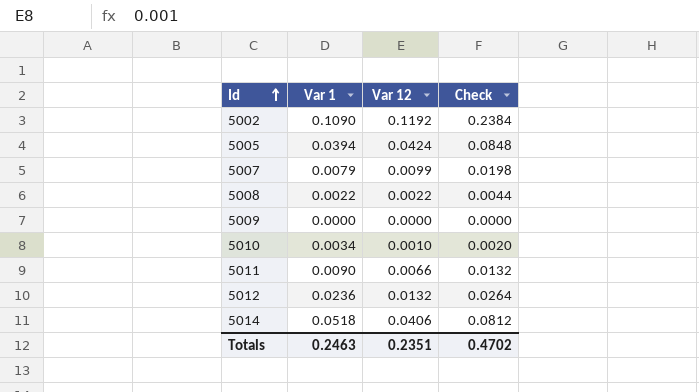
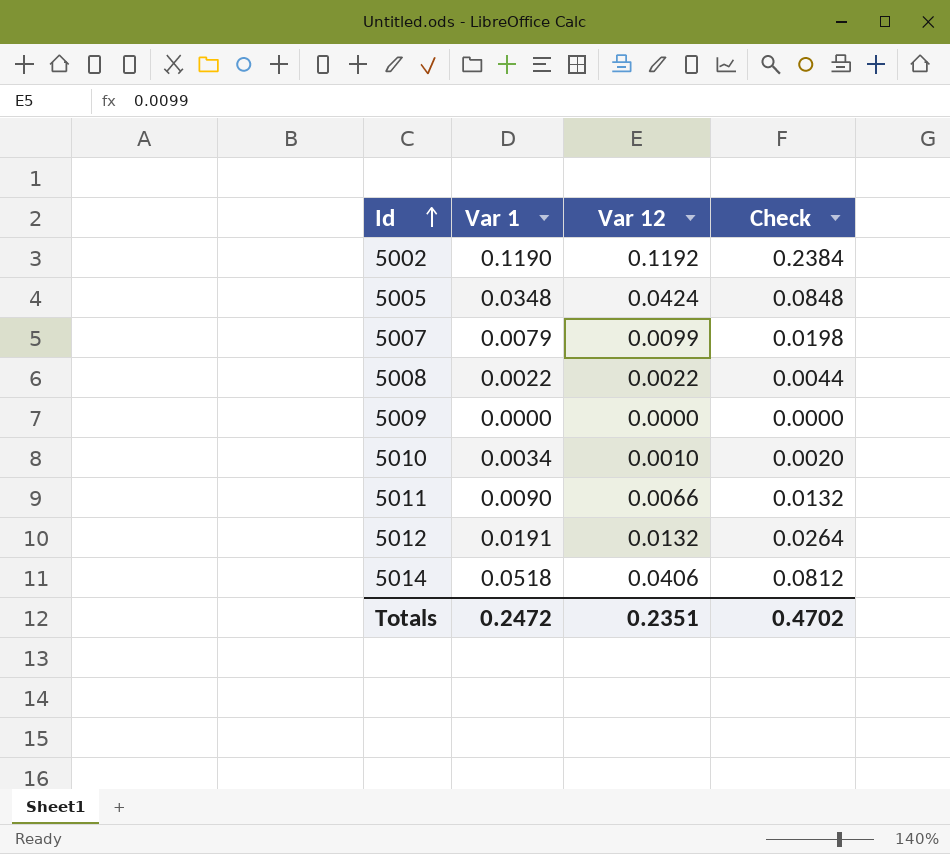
5002 | Var 1: 0.1090 -> 0.1190
5005 | Var 1: 0.0394 -> 0.0348
5012 | Var 1: 0.0236 -> 0.0191
Totals | Var 1: 0.2463 -> 0.2472

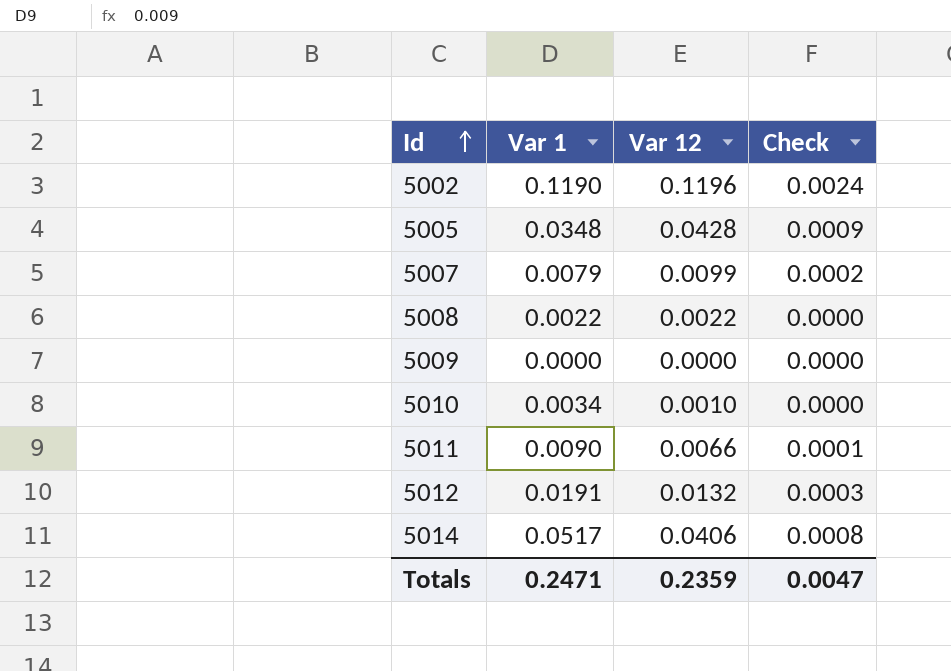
column Check | formula: [Var 12] * 2 -> [Var 12] * 0.02
5002 | Var 12: 0.1192 -> 0.1196
5005 | Var 12: 0.0424 -> 0.0428
5014 | Var 1: 0.0518 -> 0.0517
Totals | Var 1: 0.2472 -> 0.2471
Totals | Var 12: 0.2351 -> 0.2359
Totals | Check: 0.4702 -> 0.0047

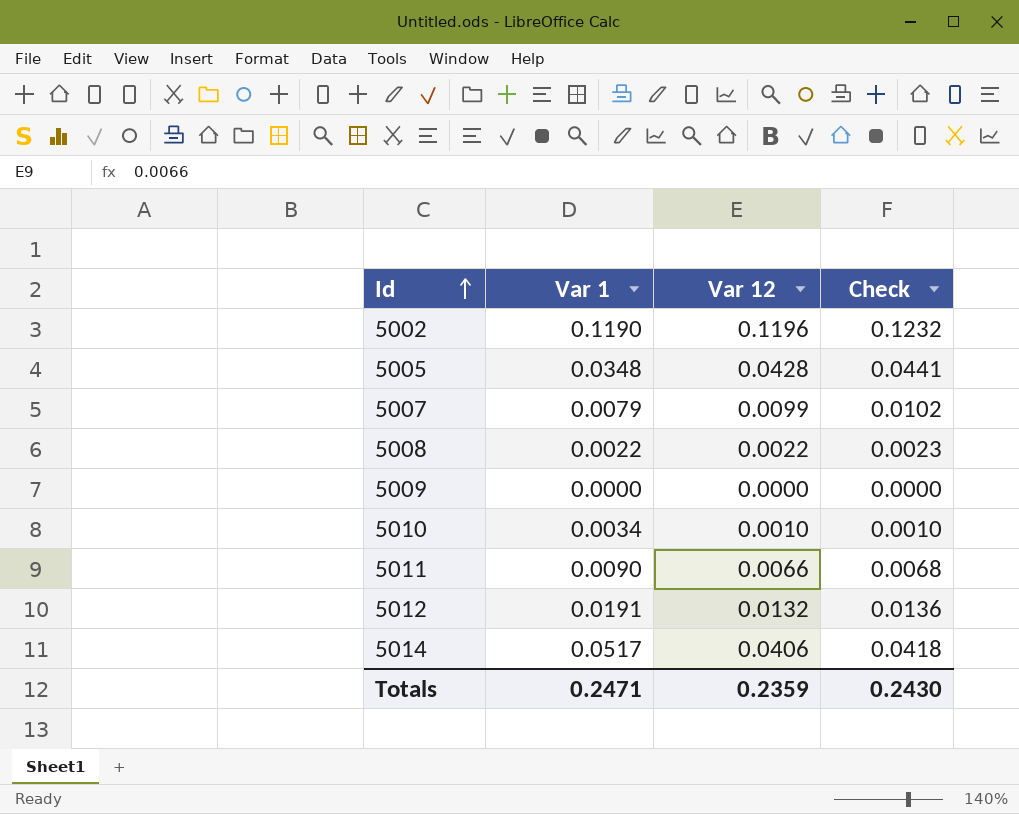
column Check | formula: [Var 12] * 0.02 -> [Var 12] * 1.03
Totals | Check: 0.0047 -> 0.2430

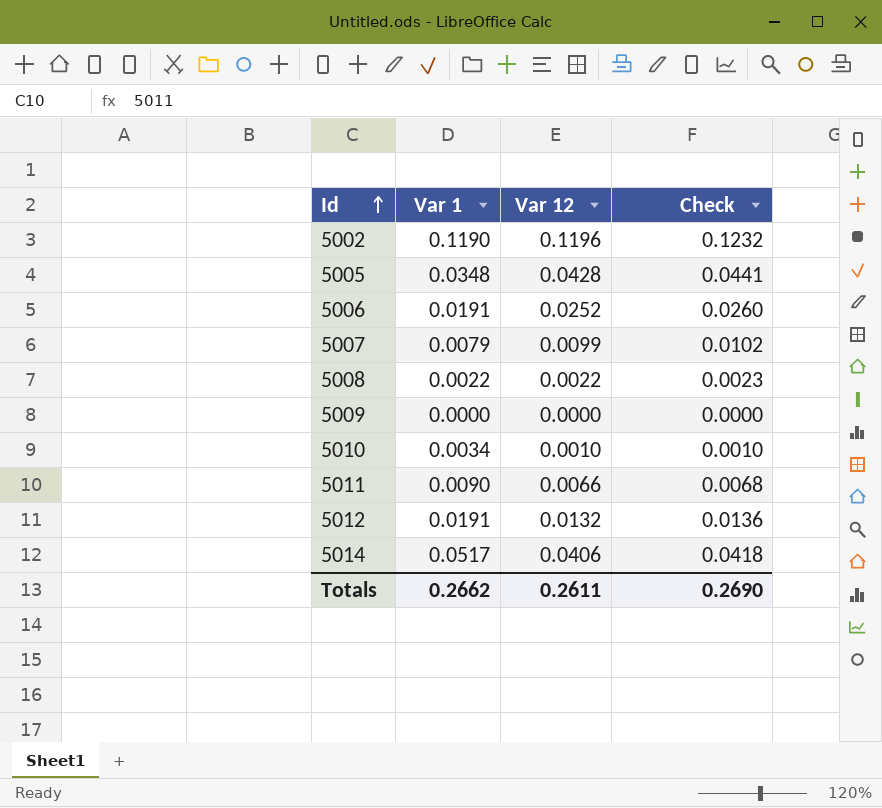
row 5006: none -> 0.0191 | 0.0252 | 0.0260
Totals | Var 1: 0.2471 -> 0.2662
Totals | Var 12: 0.2359 -> 0.2611
Totals | Check: 0.2430 -> 0.2690

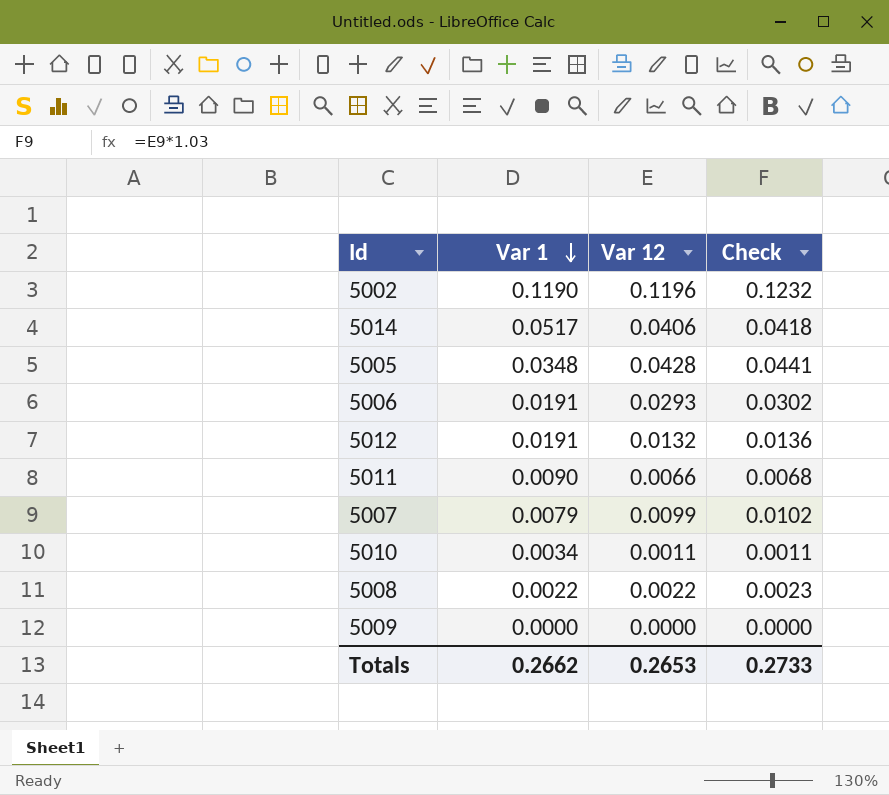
row order: Id ascending -> Var 1 descending
5006 | Var 12: 0.0252 -> 0.0293
5006 | Check: 0.0260 -> 0.0302
5010 | Var 12: 0.0010 -> 0.0011
5010 | Check: 0.0010 -> 0.0011
Totals | Var 12: 0.2611 -> 0.2653
Totals | Check: 0.2690 -> 0.2733

